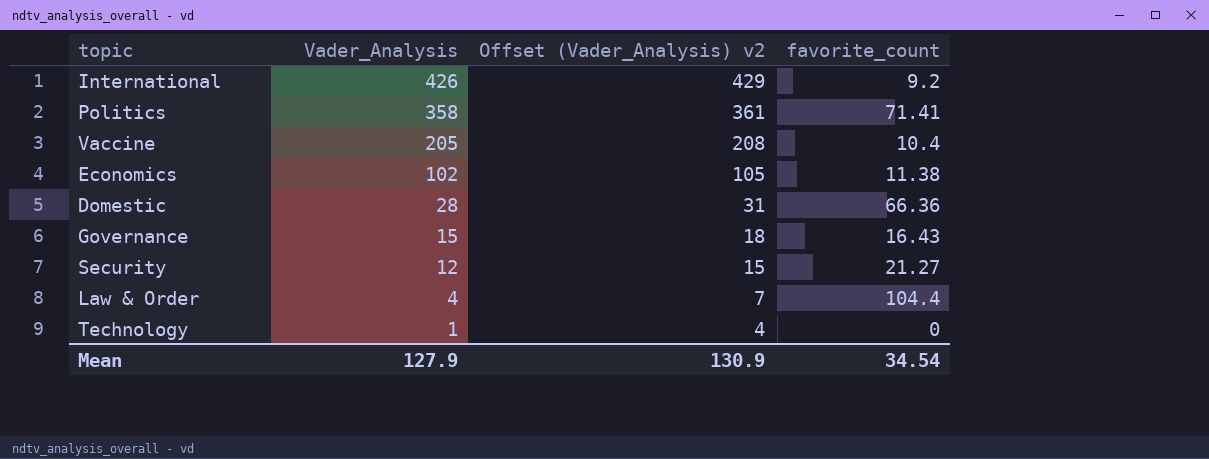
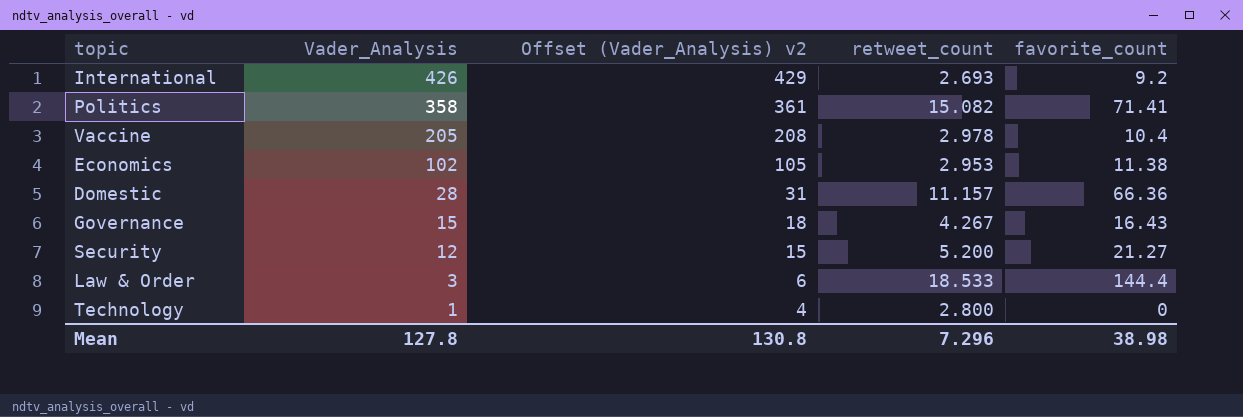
column retweet_count | position: none -> 4
Law & Order | Vader_Analysis: 4 -> 3
Law & Order | Offset (Vader_Analysis) v2: 7 -> 6
Law & Order | favorite_count: 104.4 -> 144.4
Mean | Vader_Analysis: 127.9 -> 127.8
Mean | Offset (Vader_Analysis) v2: 130.9 -> 130.8
Mean | favorite_count: 34.54 -> 38.98

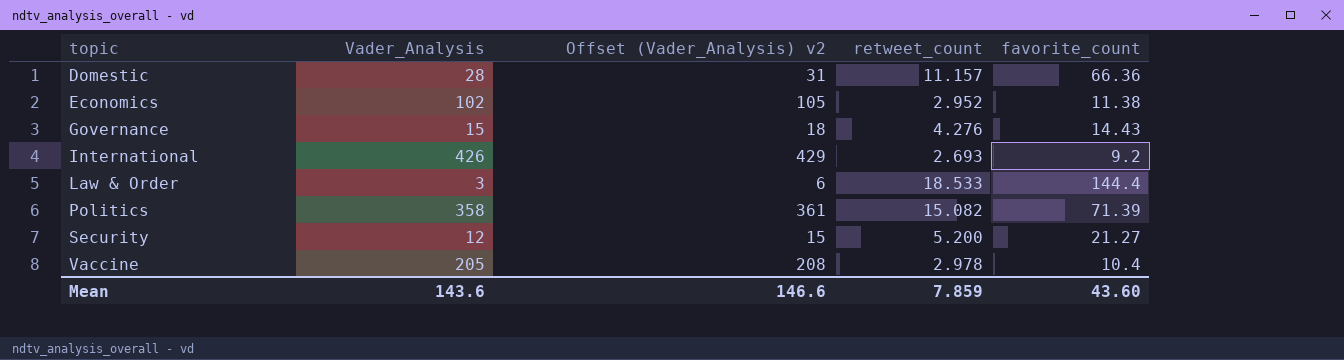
row order: Vader_Analysis descending -> topic ascending
row Technology: 1 | 4 | 2.800 | 0 -> none
Economics | retweet_count: 2.953 -> 2.952
Governance | retweet_count: 4.267 -> 4.276
Governance | favorite_count: 16.43 -> 14.43
Politics | favorite_count: 71.41 -> 71.39
Mean | Vader_Analysis: 127.8 -> 143.6
Mean | Offset (Vader_Analysis) v2: 130.8 -> 146.6
Mean | retweet_count: 7.296 -> 7.859
Mean | favorite_count: 38.98 -> 43.60

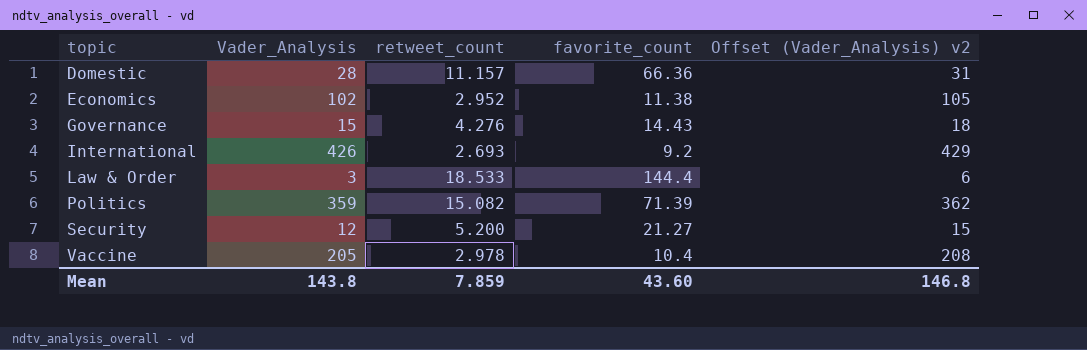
column Offset (Vader_Analysis) v2 | position: 3 -> 5
Politics | Vader_Analysis: 358 -> 359
Politics | Offset (Vader_Analysis) v2: 361 -> 362
Mean | Vader_Analysis: 143.6 -> 143.8
Mean | Offset (Vader_Analysis) v2: 146.6 -> 146.8

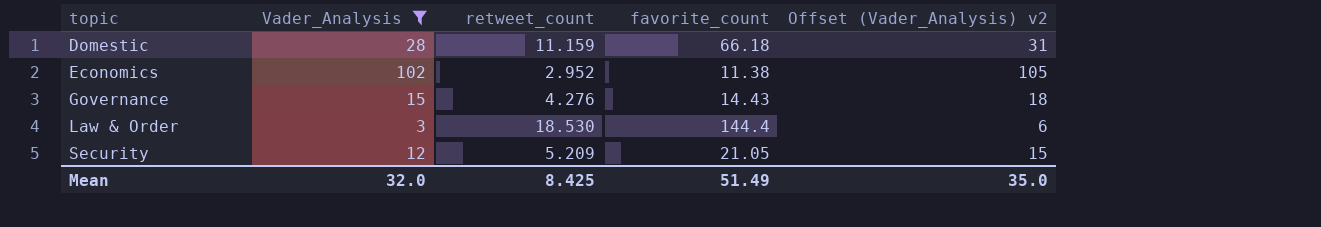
filter: none -> Vader_Analysis <= 102
Domestic | retweet_count: 11.157 -> 11.159
Domestic | favorite_count: 66.36 -> 66.18
Law & Order | retweet_count: 18.533 -> 18.530
Security | retweet_count: 5.200 -> 5.209
Security | favorite_count: 21.27 -> 21.05
Mean | Vader_Analysis: 143.8 -> 32.0
Mean | retweet_count: 7.859 -> 8.425
Mean | favorite_count: 43.60 -> 51.49
Mean | Offset (Vader_Analysis) v2: 146.8 -> 35.0

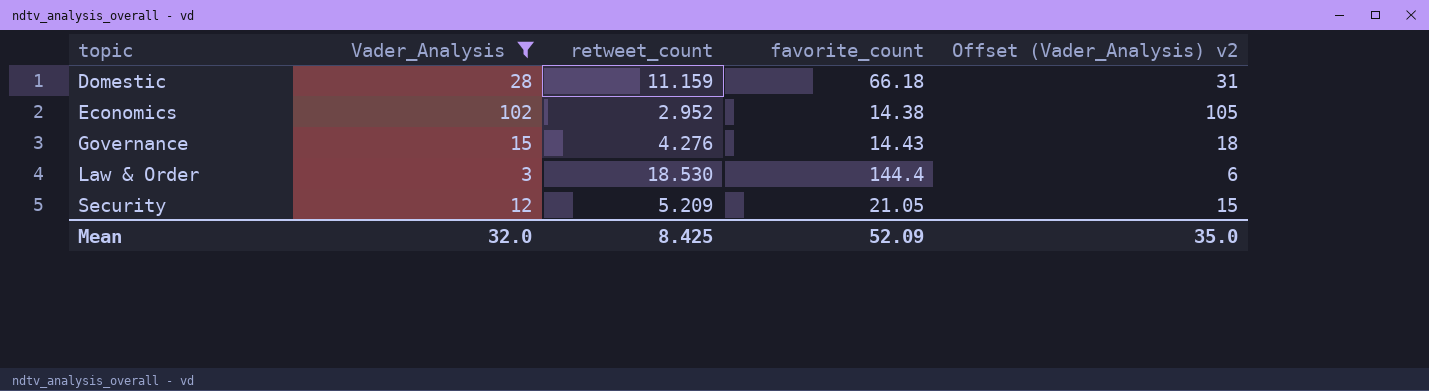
Economics | favorite_count: 11.38 -> 14.38
Mean | favorite_count: 51.49 -> 52.09

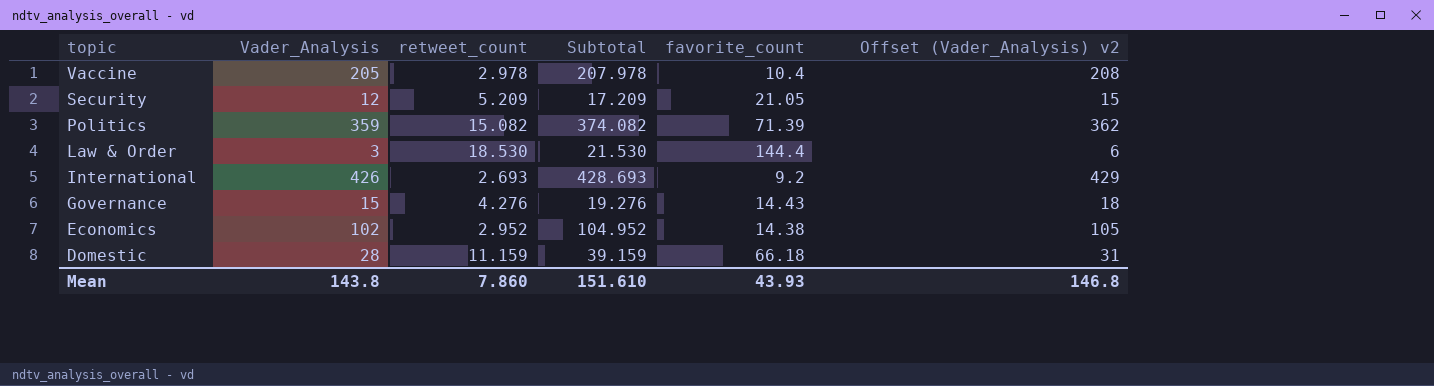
filter: Vader_Analysis <= 102 -> none
row order: topic ascending -> topic descending
column Subtotal | formula: none -> [Vader_Analysis] + [retweet_count]
Mean | Vader_Analysis: 32.0 -> 143.8
Mean | retweet_count: 8.425 -> 7.860
Mean | favorite_count: 52.09 -> 43.93
Mean | Offset (Vader_Analysis) v2: 35.0 -> 146.8

